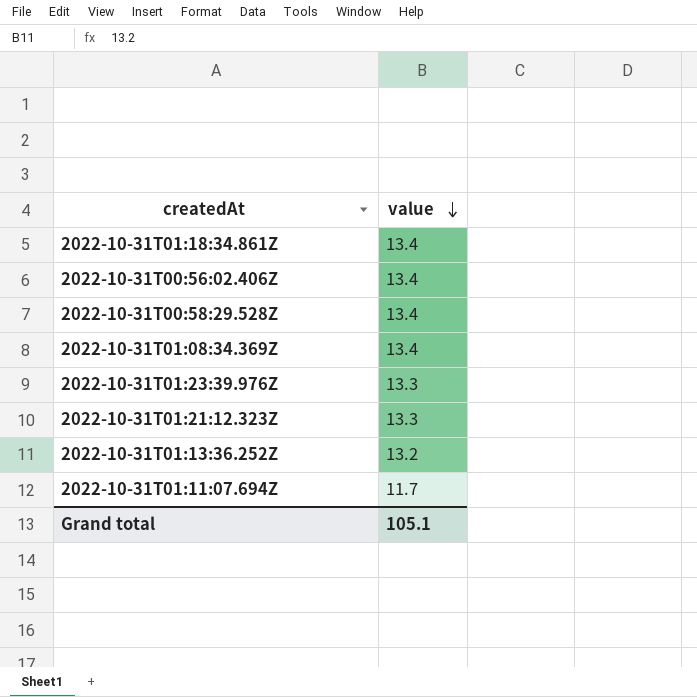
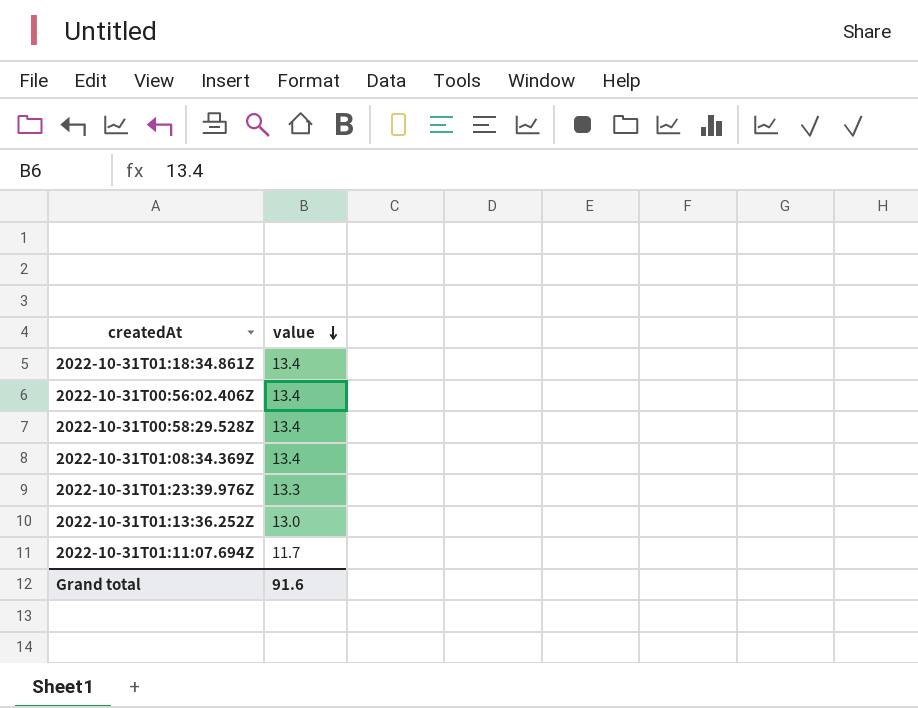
row 2022-10-31T01:21:12.323Z: 13.3 -> none
2022-10-31T01:13:36.252Z | value: 13.2 -> 13.0
Grand total | value: 105.1 -> 91.6

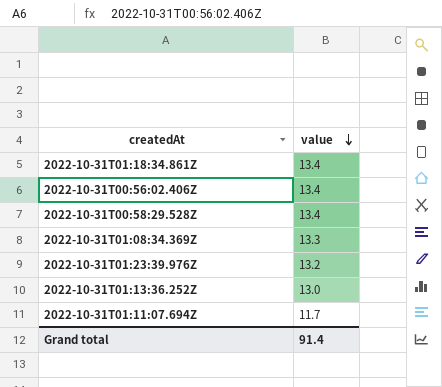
2022-10-31T01:08:34.369Z | value: 13.4 -> 13.3
2022-10-31T01:23:39.976Z | value: 13.3 -> 13.2
Grand total | value: 91.6 -> 91.4

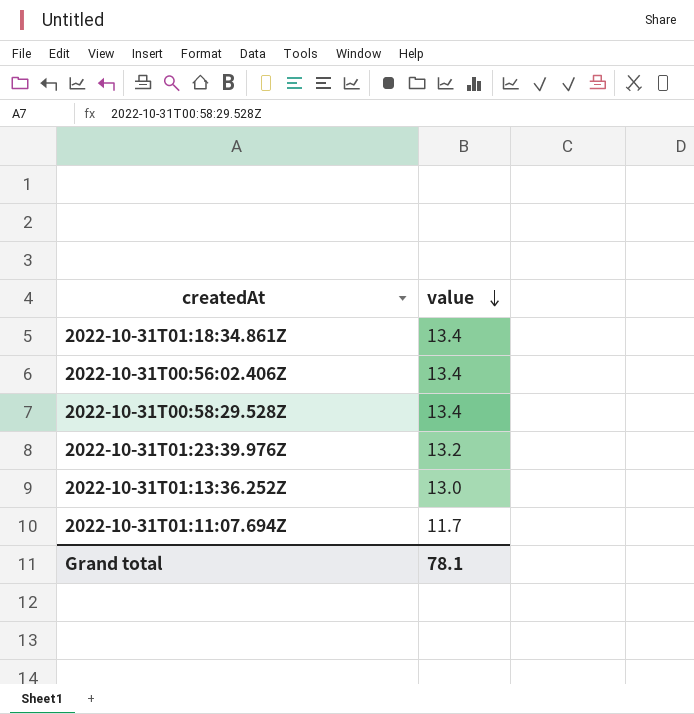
row 2022-10-31T01:08:34.369Z: 13.3 -> none
Grand total | value: 91.4 -> 78.1

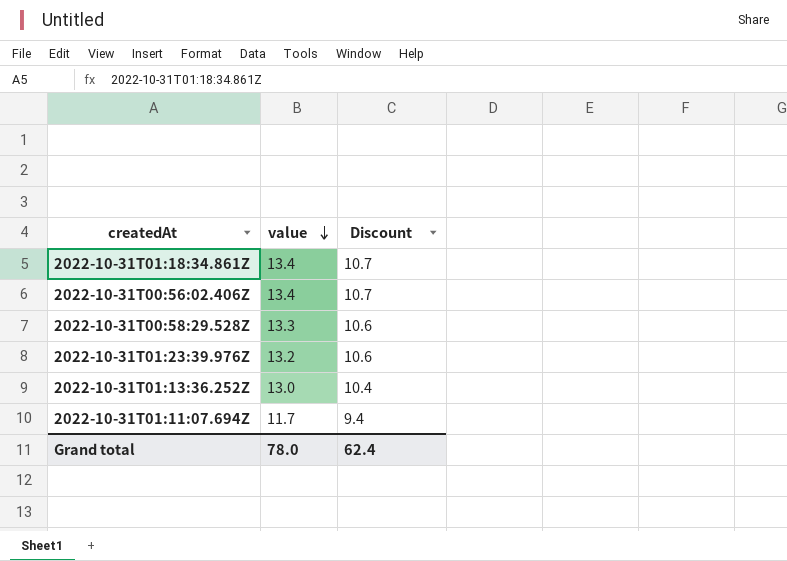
column Discount | formula: none -> [value] * 0.8
2022-10-31T00:58:29.528Z | value: 13.4 -> 13.3
Grand total | value: 78.1 -> 78.0

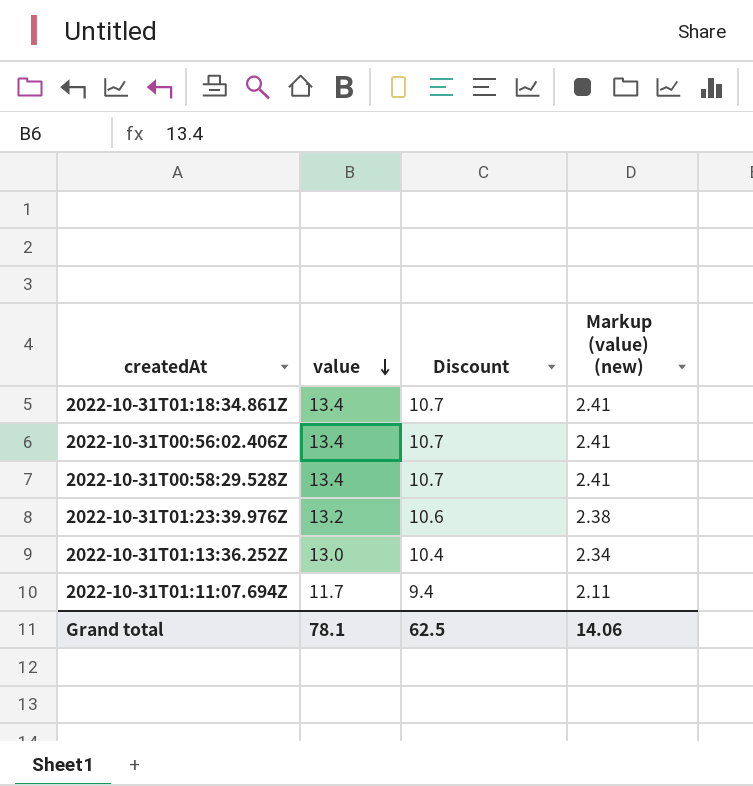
column Markup (value) (new) | formula: none -> [value] * 0.18
2022-10-31T00:58:29.528Z | value: 13.3 -> 13.4
2022-10-31T00:58:29.528Z | Discount: 10.6 -> 10.7
Grand total | value: 78.0 -> 78.1
Grand total | Discount: 62.4 -> 62.5

